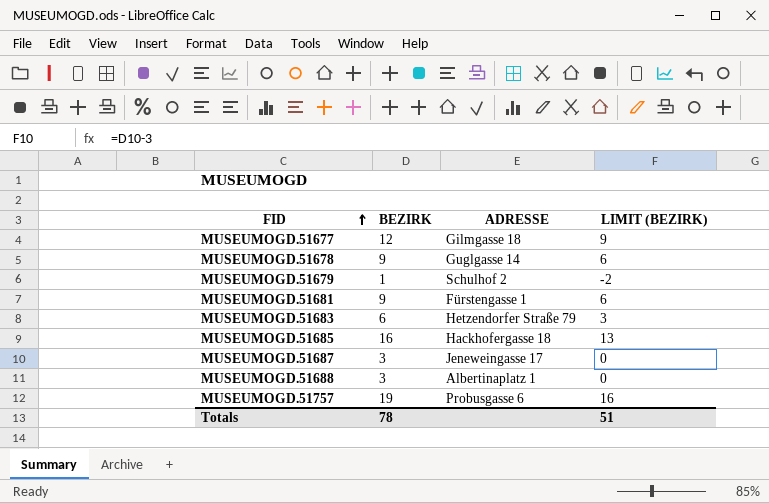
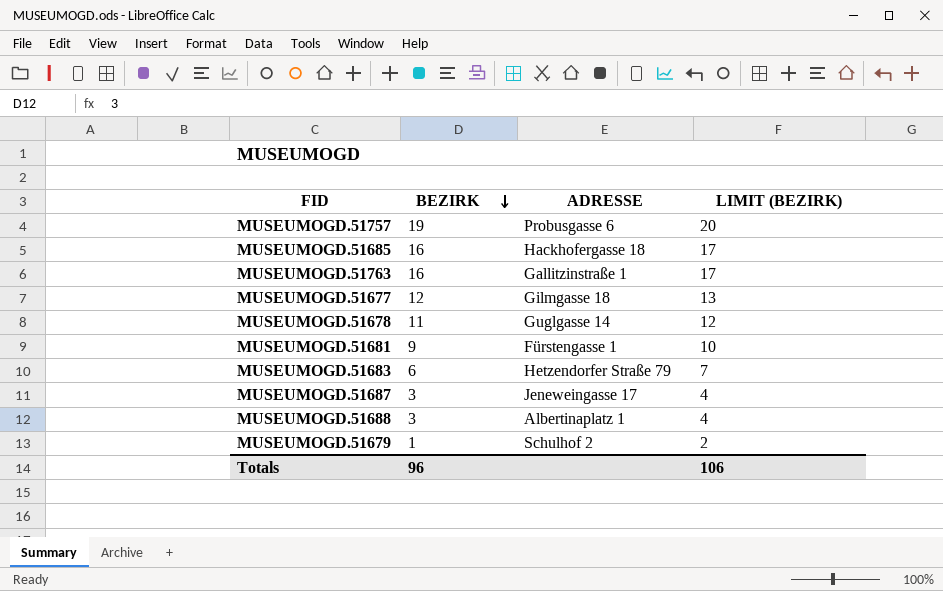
row order: FID ascending -> BEZIRK descending
column LIMIT (BEZIRK) | formula: [BEZIRK] - 3 -> [BEZIRK] + 1
row MUSEUMOGD.51763: none -> 16 | Gallitzinstraße 1 | 17
MUSEUMOGD.51678 | BEZIRK: 9 -> 11
Totals | BEZIRK: 78 -> 96
Totals | LIMIT (BEZIRK): 51 -> 106

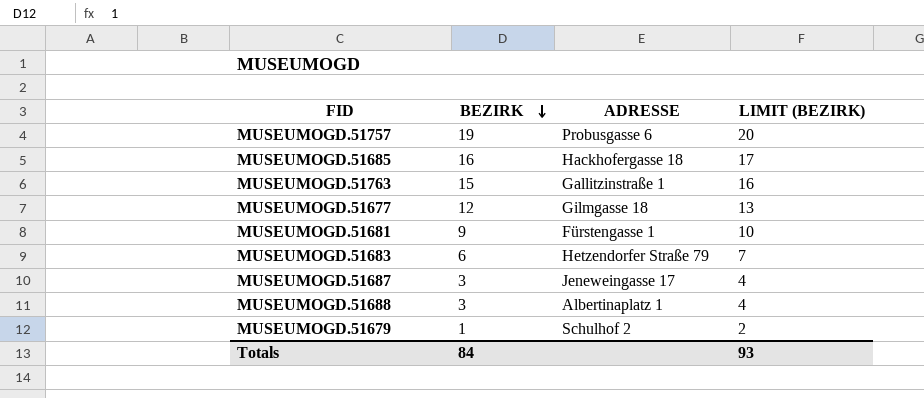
row MUSEUMOGD.51678: 11 | Guglgasse 14 | 12 -> none
MUSEUMOGD.51763 | BEZIRK: 16 -> 15
MUSEUMOGD.51763 | LIMIT (BEZIRK): 17 -> 16
Totals | BEZIRK: 96 -> 84
Totals | LIMIT (BEZIRK): 106 -> 93

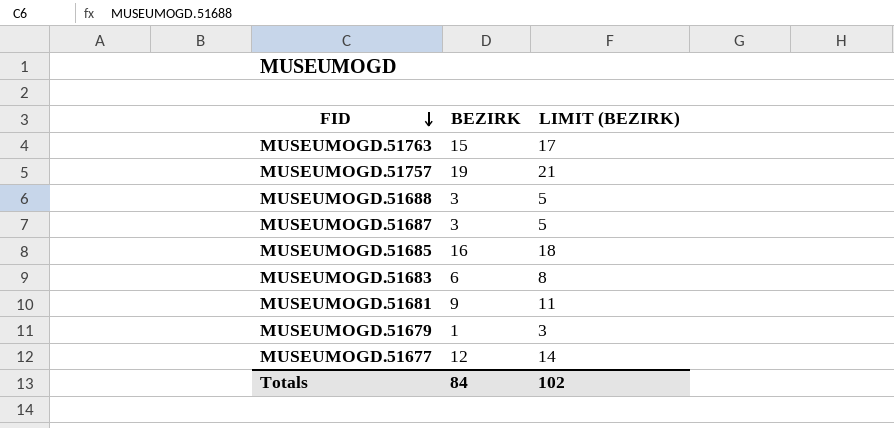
row order: BEZIRK descending -> FID descending
column ADRESSE | position: 3 -> none
column LIMIT (BEZIRK) | formula: [BEZIRK] + 1 -> [BEZIRK] + 2
Totals | LIMIT (BEZIRK): 93 -> 102

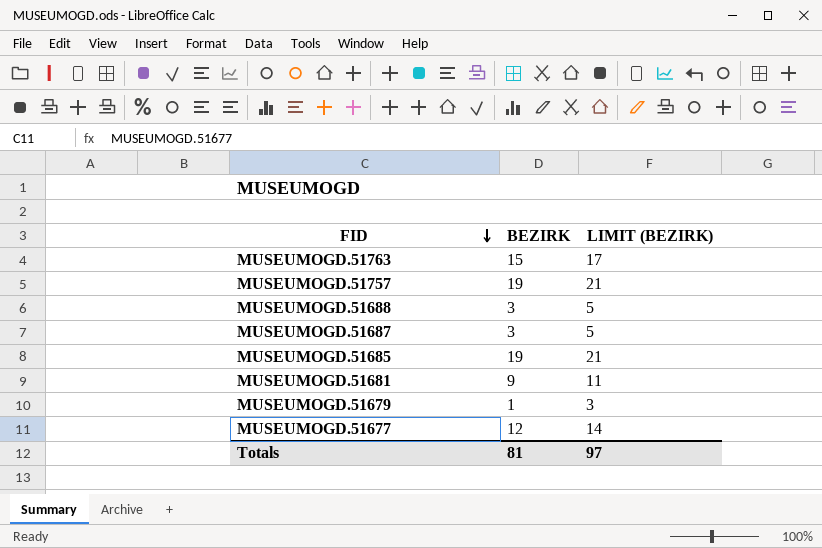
row MUSEUMOGD.51683: 6 | 8 -> none
MUSEUMOGD.51685 | BEZIRK: 16 -> 19
MUSEUMOGD.51685 | LIMIT (BEZIRK): 18 -> 21
Totals | BEZIRK: 84 -> 81
Totals | LIMIT (BEZIRK): 102 -> 97

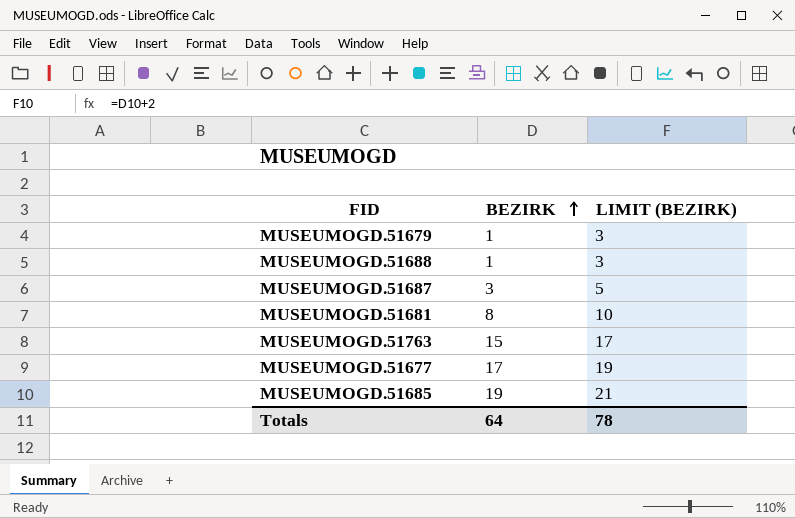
row order: FID descending -> BEZIRK ascending
row MUSEUMOGD.51757: 19 | 21 -> none
MUSEUMOGD.51688 | BEZIRK: 3 -> 1
MUSEUMOGD.51688 | LIMIT (BEZIRK): 5 -> 3
MUSEUMOGD.51681 | BEZIRK: 9 -> 8
MUSEUMOGD.51681 | LIMIT (BEZIRK): 11 -> 10
MUSEUMOGD.51677 | BEZIRK: 12 -> 17
MUSEUMOGD.51677 | LIMIT (BEZIRK): 14 -> 19
Totals | BEZIRK: 81 -> 64
Totals | LIMIT (BEZIRK): 97 -> 78

